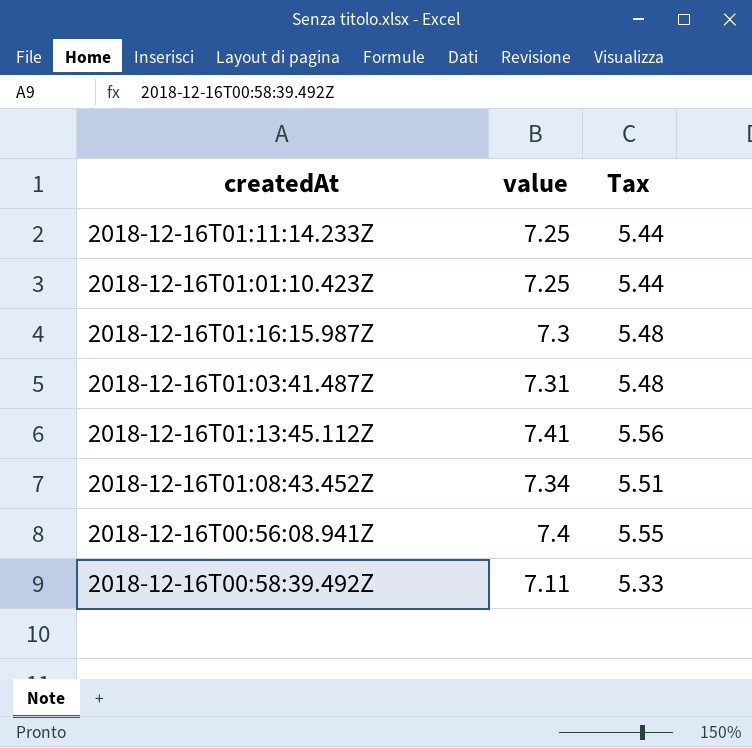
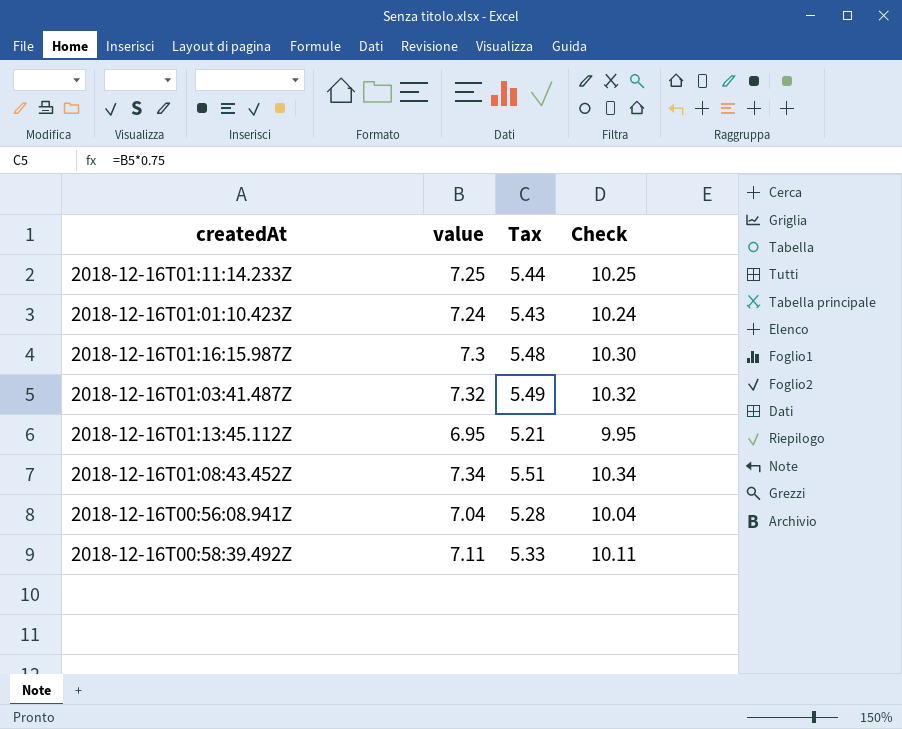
column Check | formula: none -> [value] + 3
2018-12-16T01:01:10.423Z | value: 7.25 -> 7.24
2018-12-16T01:01:10.423Z | Tax: 5.44 -> 5.43
2018-12-16T01:03:41.487Z | value: 7.31 -> 7.32
2018-12-16T01:03:41.487Z | Tax: 5.48 -> 5.49
2018-12-16T01:13:45.112Z | value: 7.41 -> 6.95
2018-12-16T01:13:45.112Z | Tax: 5.56 -> 5.21
2018-12-16T00:56:08.941Z | value: 7.4 -> 7.04
2018-12-16T00:56:08.941Z | Tax: 5.55 -> 5.28

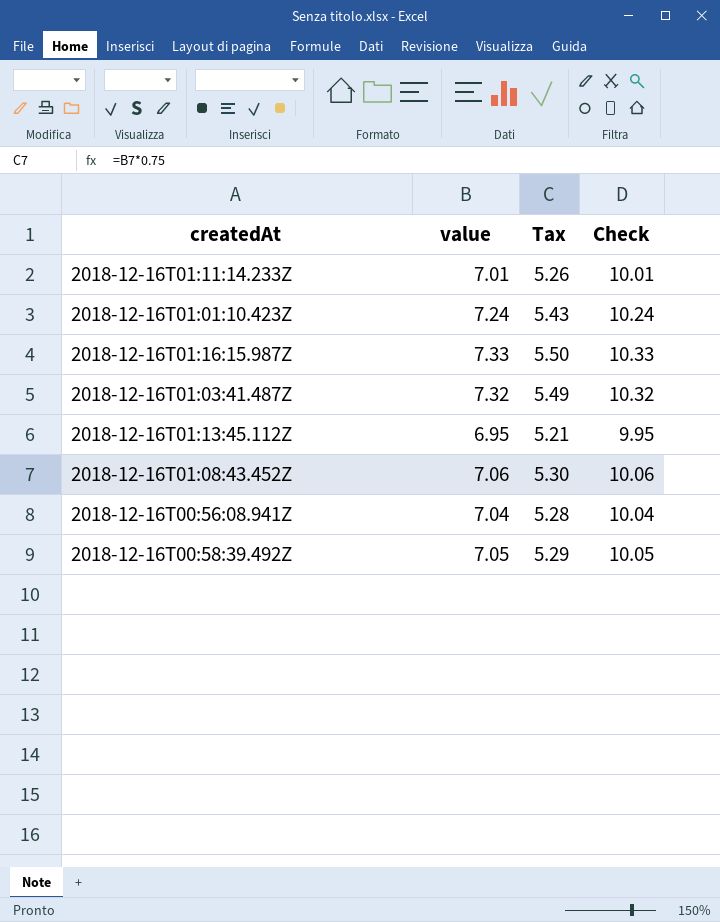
2018-12-16T01:11:14.233Z | value: 7.25 -> 7.01
2018-12-16T01:11:14.233Z | Tax: 5.44 -> 5.26
2018-12-16T01:11:14.233Z | Check: 10.25 -> 10.01
2018-12-16T01:16:15.987Z | value: 7.3 -> 7.33
2018-12-16T01:16:15.987Z | Tax: 5.48 -> 5.50
2018-12-16T01:16:15.987Z | Check: 10.30 -> 10.33
2018-12-16T01:08:43.452Z | value: 7.34 -> 7.06
2018-12-16T01:08:43.452Z | Tax: 5.51 -> 5.30
2018-12-16T01:08:43.452Z | Check: 10.34 -> 10.06
2018-12-16T00:58:39.492Z | value: 7.11 -> 7.05
2018-12-16T00:58:39.492Z | Tax: 5.33 -> 5.29
2018-12-16T00:58:39.492Z | Check: 10.11 -> 10.05

